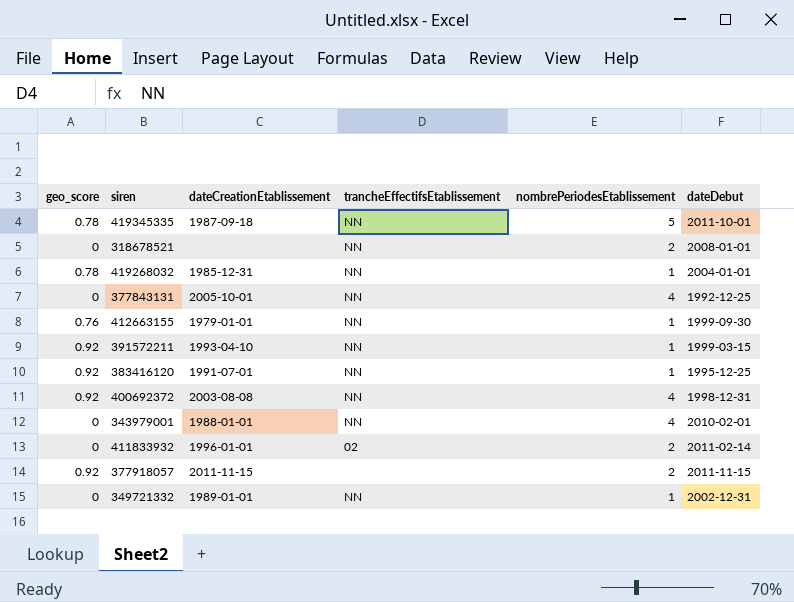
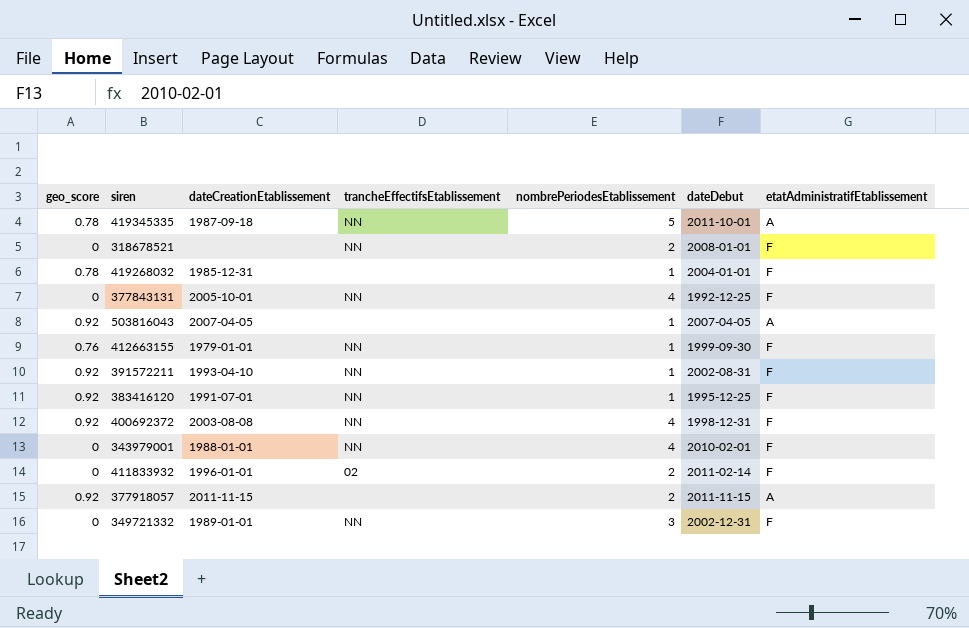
column etatAdministratifEtablissement | position: none -> 7
419268032 | trancheEffectifsEtablissement: NN -> none
row 503816043: none -> 0.92 | 2007-04-05 | none | 1 | 2007-04-05 | A
391572211 | dateDebut: 1999-03-15 -> 2002-08-31
349721332 | nombrePeriodesEtablissement: 1 -> 3

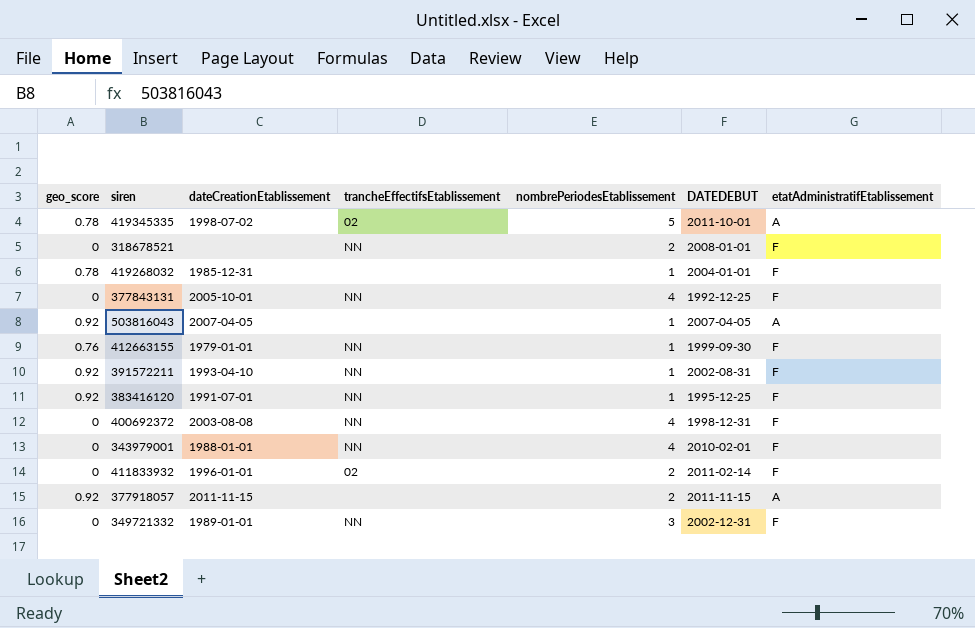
column name: dateDebut -> DATEDEBUT
419345335 | dateCreationEtablissement: 1987-09-18 -> 1998-07-02
419345335 | trancheEffectifsEtablissement: NN -> 02
400692372 | geo_score: 0.92 -> 0

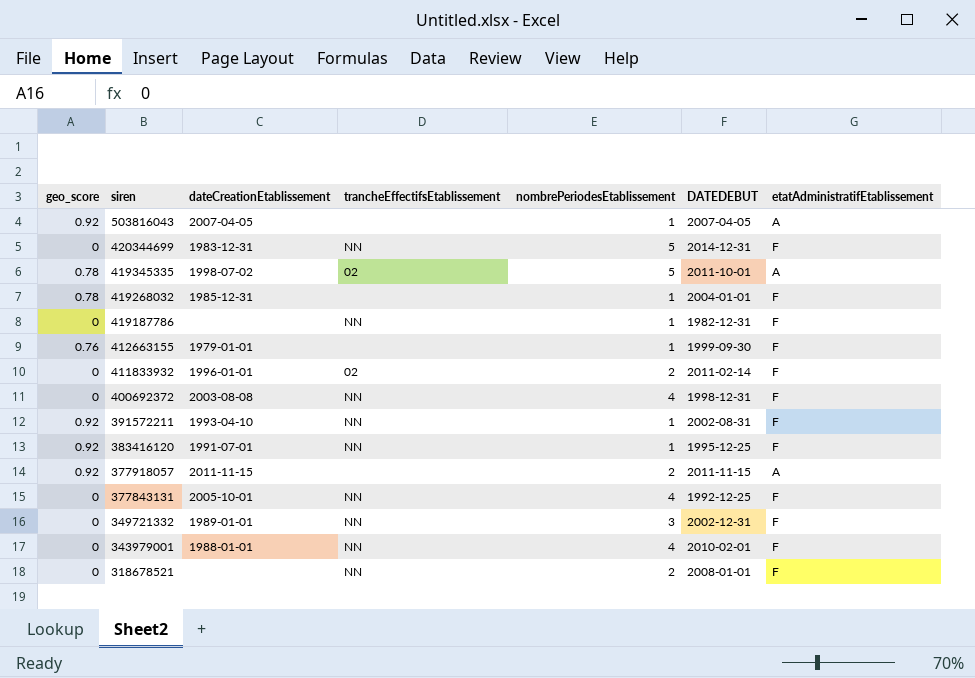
row order: none -> siren descending
row 420344699: none -> 0 | 1983-12-31 | NN | 5 | 2014-12-31 | F
row 419187786: none -> 0 | none | NN | 1 | 1982-12-31 | F
412663155 | trancheEffectifsEtablissement: NN -> none

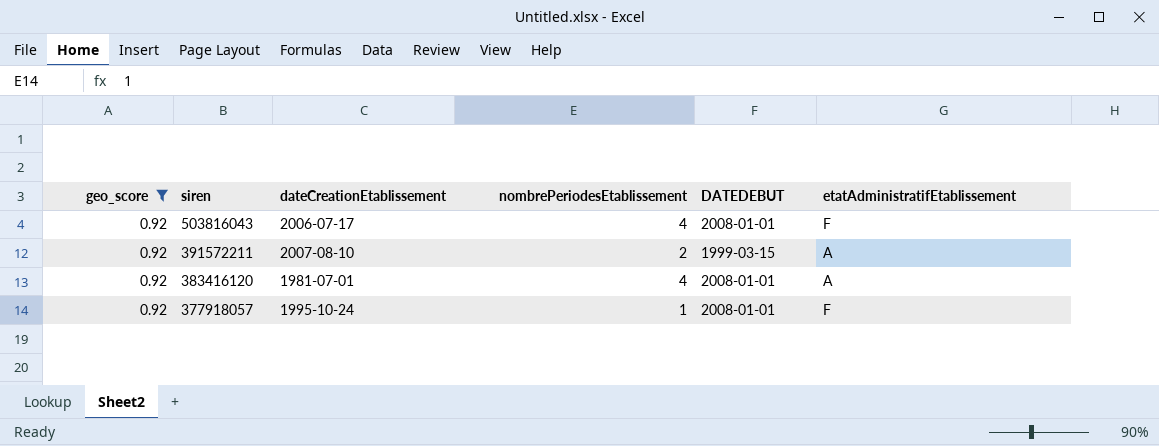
filter: none -> geo_score = 0.92
column trancheEffectifsEtablissement | position: 4 -> none
503816043 | dateCreationEtablissement: 2007-04-05 -> 2006-07-17
503816043 | nombrePeriodesEtablissement: 1 -> 4
503816043 | DATEDEBUT: 2007-04-05 -> 2008-01-01
503816043 | etatAdministratifEtablissement: A -> F
391572211 | dateCreationEtablissement: 1993-04-10 -> 2007-08-10
391572211 | nombrePeriodesEtablissement: 1 -> 2
391572211 | DATEDEBUT: 2002-08-31 -> 1999-03-15
391572211 | etatAdministratifEtablissement: F -> A
383416120 | dateCreationEtablissement: 1991-07-01 -> 1981-07-01
383416120 | nombrePeriodesEtablissement: 1 -> 4
383416120 | DATEDEBUT: 1995-12-25 -> 2008-01-01
383416120 | etatAdministratifEtablissement: F -> A
377918057 | dateCreationEtablissement: 2011-11-15 -> 1995-10-24
377918057 | nombrePeriodesEtablissement: 2 -> 1
377918057 | DATEDEBUT: 2011-11-15 -> 2008-01-01
377918057 | etatAdministratifEtablissement: A -> F

